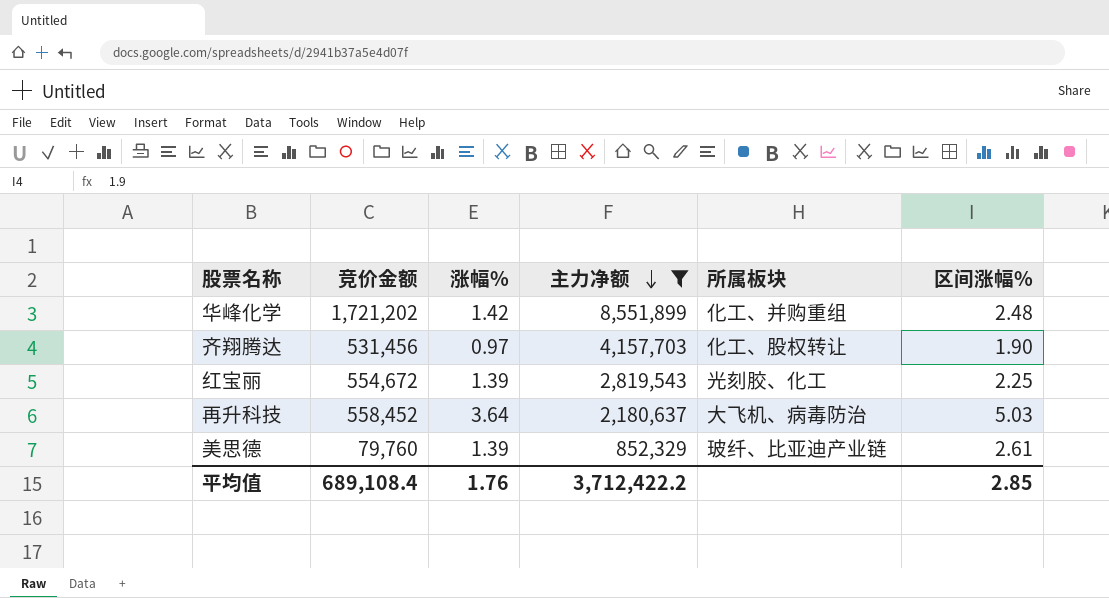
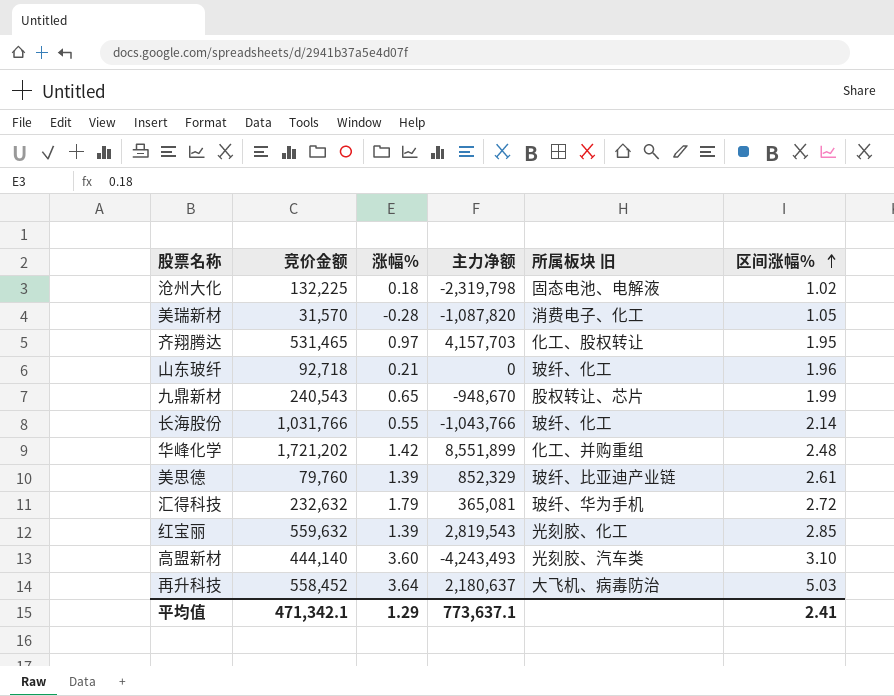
filter: 主力净额 >= 852,329 -> none
row order: 主力净额 descending -> 区间涨幅% ascending
column name: 所属板块 -> 所属板块 旧
齐翔腾达 | 竞价金额: 531,456 -> 531,465
齐翔腾达 | 区间涨幅%: 1.90 -> 1.95
红宝丽 | 竞价金额: 554,672 -> 559,632
红宝丽 | 区间涨幅%: 2.25 -> 2.85
平均值 | 竞价金额: 689,108.4 -> 471,342.1
平均值 | 涨幅%: 1.76 -> 1.29
平均值 | 主力净额: 3,712,422.2 -> 773,637.1
平均值 | 区间涨幅%: 2.85 -> 2.41

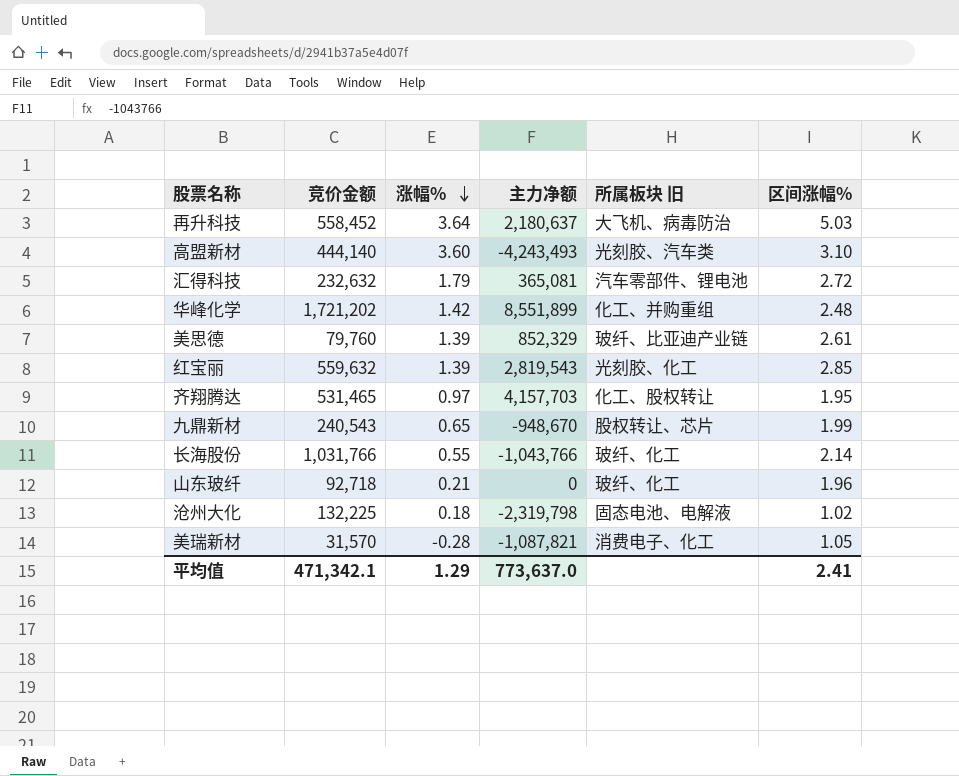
row order: 区间涨幅% ascending -> 涨幅% descending
汇得科技 | 所属板块 旧: 玻纤、华为手机 -> 汽车零部件、锂电池
美瑞新材 | 主力净额: -1,087,820 -> -1,087,821
平均值 | 主力净额: 773,637.1 -> 773,637.0

